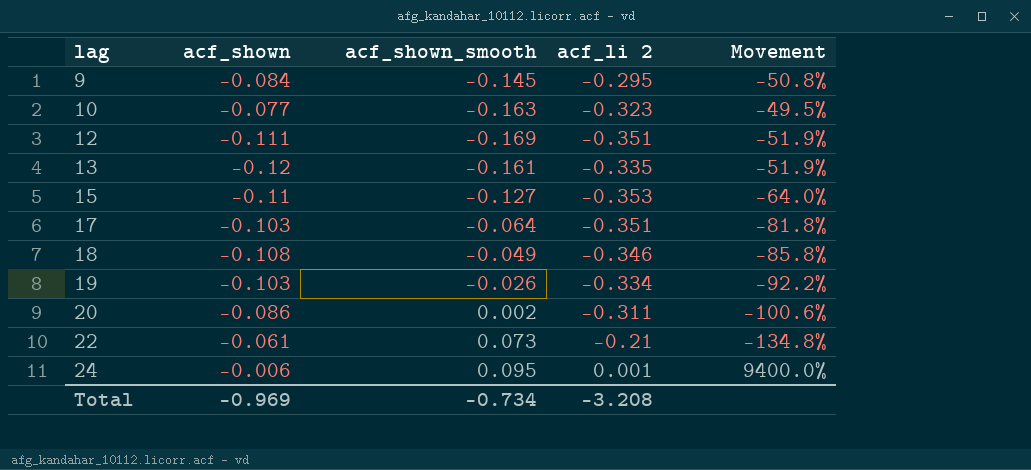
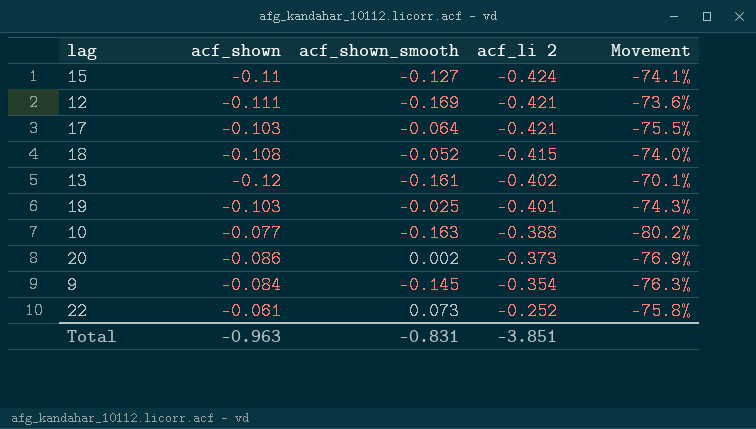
row order: lag ascending -> acf_li 2 ascending
column Movement | formula: ([acf_shown_smooth] - [acf_li 2]) / [acf_li 2] -> ([acf_shown] - [acf_li 2]) / [acf_li 2]
row 24: -0.006 | 0.095 | 0.001 | 9400.0% -> none
15 | acf_li 2: -0.353 -> -0.424
12 | acf_li 2: -0.351 -> -0.421
17 | acf_li 2: -0.351 -> -0.421
18 | acf_shown_smooth: -0.049 -> -0.052
18 | acf_li 2: -0.346 -> -0.415
13 | acf_li 2: -0.335 -> -0.402
19 | acf_shown_smooth: -0.026 -> -0.025
19 | acf_li 2: -0.334 -> -0.401
10 | acf_li 2: -0.323 -> -0.388
20 | acf_li 2: -0.311 -> -0.373
9 | acf_li 2: -0.295 -> -0.354
22 | acf_li 2: -0.21 -> -0.252
Total | acf_shown: -0.969 -> -0.963
Total | acf_shown_smooth: -0.734 -> -0.831
Total | acf_li 2: -3.208 -> -3.851

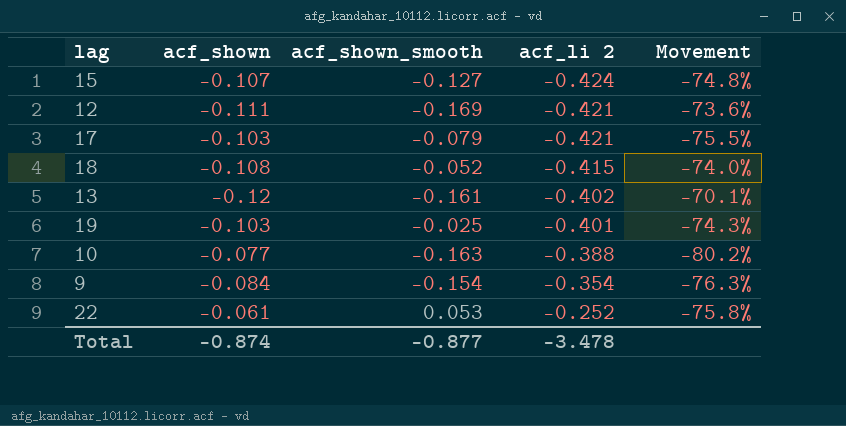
row 20: -0.086 | 0.002 | -0.373 | -76.9% -> none
15 | acf_shown: -0.11 -> -0.107
15 | Movement: -74.1% -> -74.8%
17 | acf_shown_smooth: -0.064 -> -0.079
9 | acf_shown_smooth: -0.145 -> -0.154
22 | acf_shown_smooth: 0.073 -> 0.053
Total | acf_shown: -0.963 -> -0.874
Total | acf_shown_smooth: -0.831 -> -0.877
Total | acf_li 2: -3.851 -> -3.478

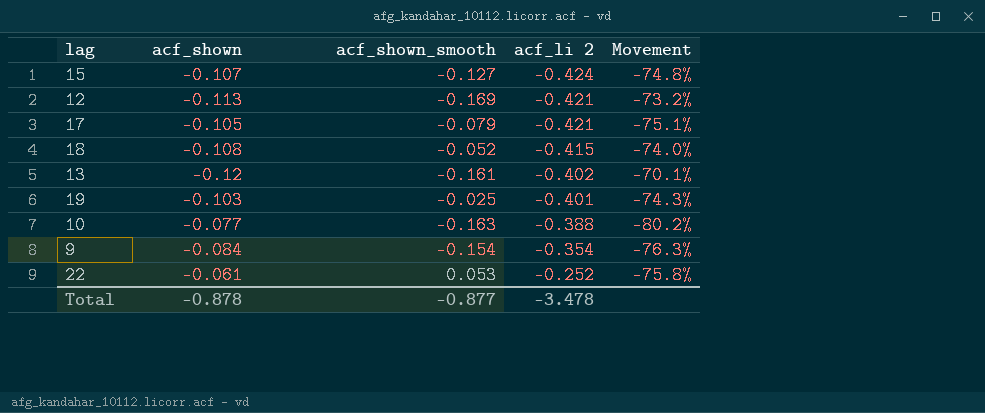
12 | acf_shown: -0.111 -> -0.113
12 | Movement: -73.6% -> -73.2%
17 | acf_shown: -0.103 -> -0.105
17 | Movement: -75.5% -> -75.1%
Total | acf_shown: -0.874 -> -0.878

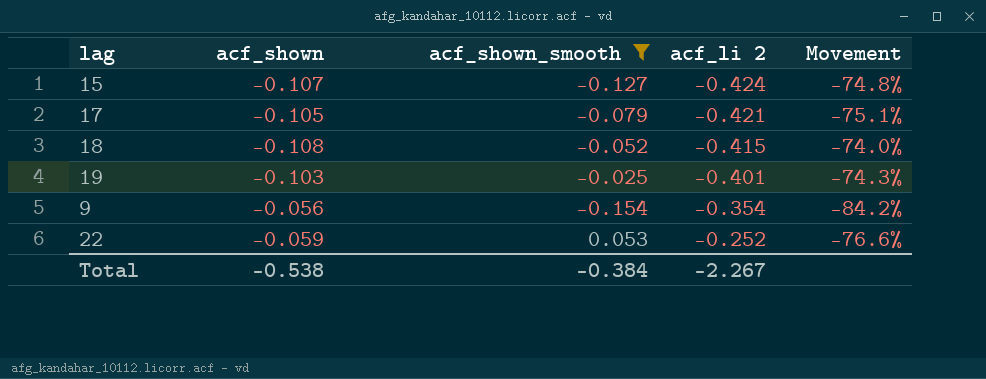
filter: none -> acf_shown_smooth >= -0.154
9 | acf_shown: -0.084 -> -0.056
9 | Movement: -76.3% -> -84.2%
22 | acf_shown: -0.061 -> -0.059
22 | Movement: -75.8% -> -76.6%
Total | acf_shown: -0.878 -> -0.538
Total | acf_shown_smooth: -0.877 -> -0.384
Total | acf_li 2: -3.478 -> -2.267

